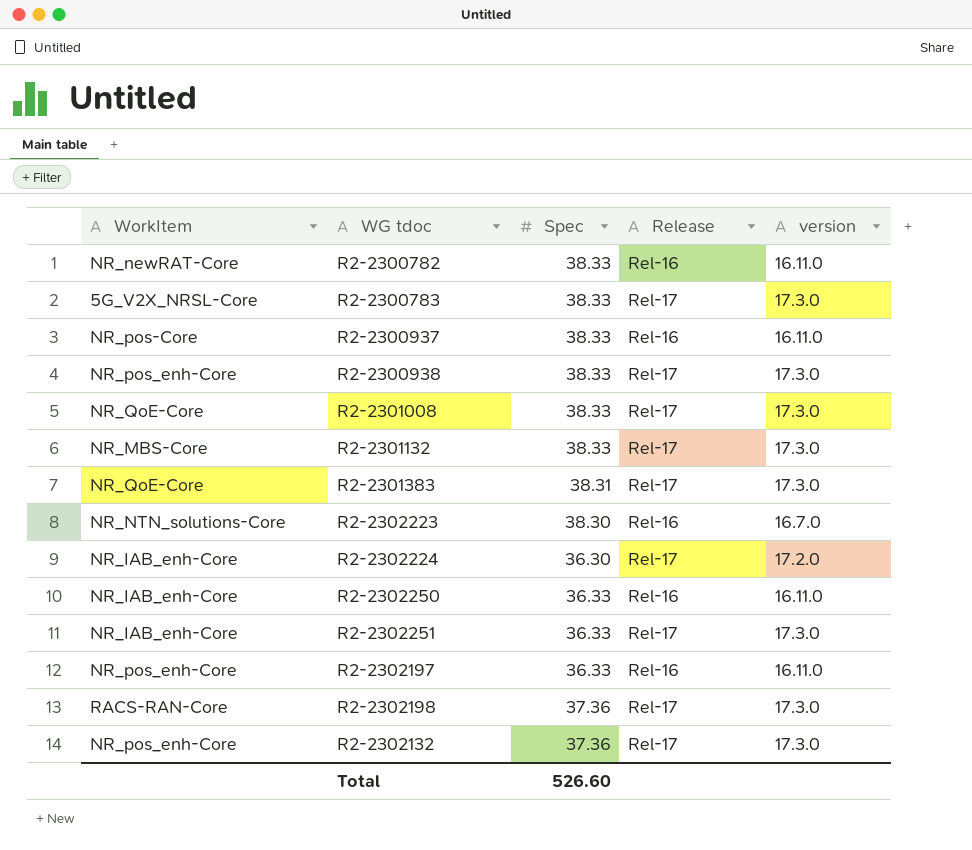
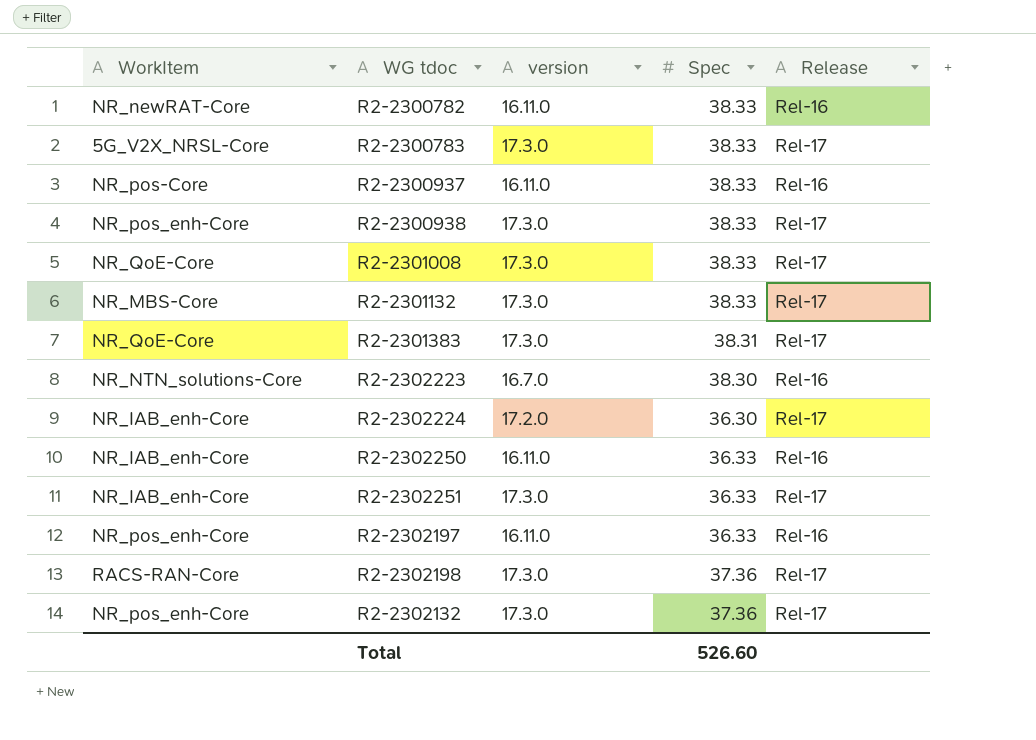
column version | position: 5 -> 3

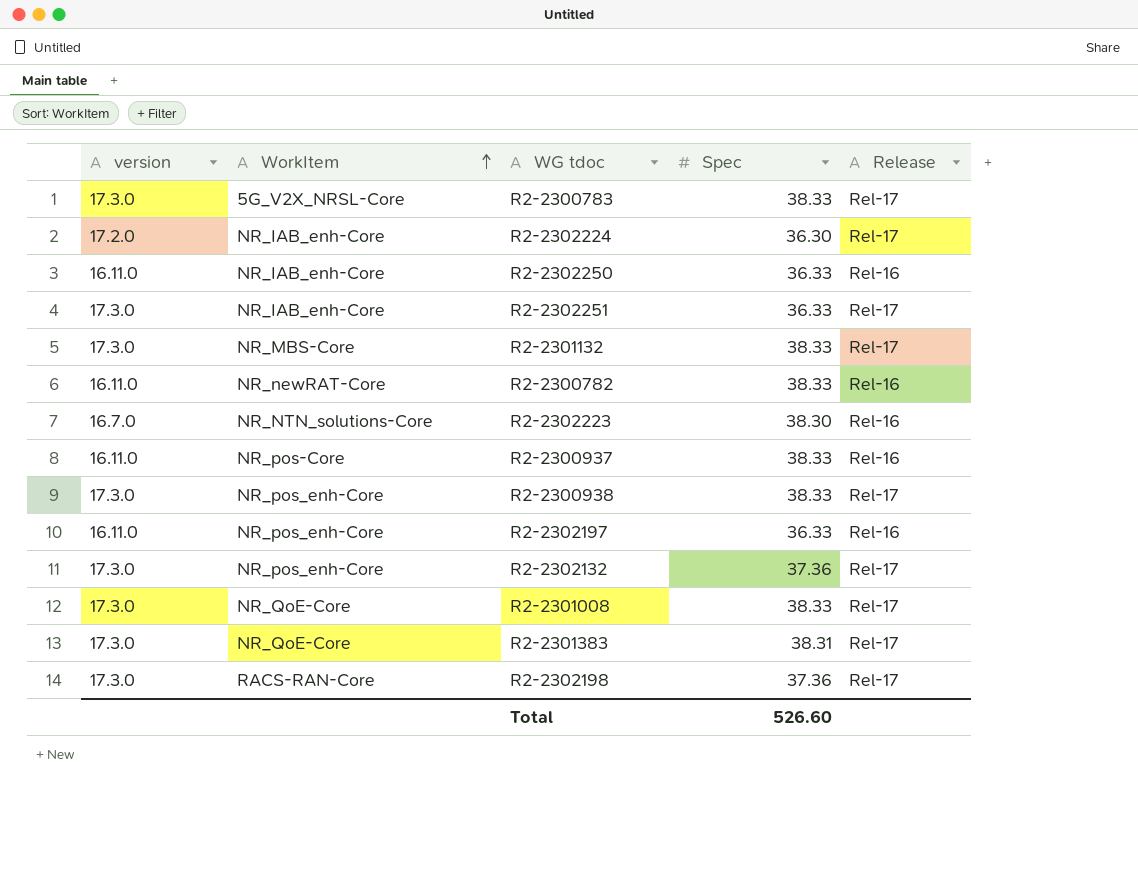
row order: none -> WorkItem ascending
column version | position: 3 -> 1

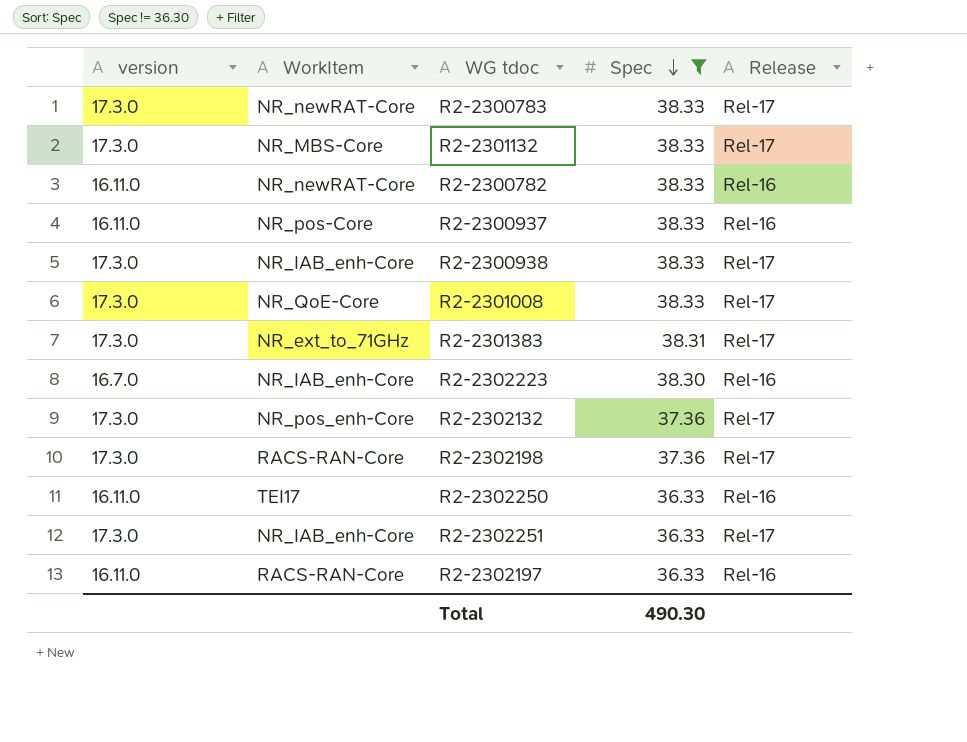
filter: none -> Spec != 36.30
row order: WorkItem ascending -> Spec descending
R2-2300783 | WorkItem: 5G_V2X_NRSL-Core -> NR_newRAT-Core
R2-2300938 | WorkItem: NR_pos_enh-Core -> NR_IAB_enh-Core
R2-2301383 | WorkItem: NR_QoE-Core -> NR_ext_to_71GHz
R2-2302223 | WorkItem: NR_NTN_solutions-Core -> NR_IAB_enh-Core
R2-2302250 | WorkItem: NR_IAB_enh-Core -> TEI17
R2-2302197 | WorkItem: NR_pos_enh-Core -> RACS-RAN-Core
Total | Spec: 526.60 -> 490.30

